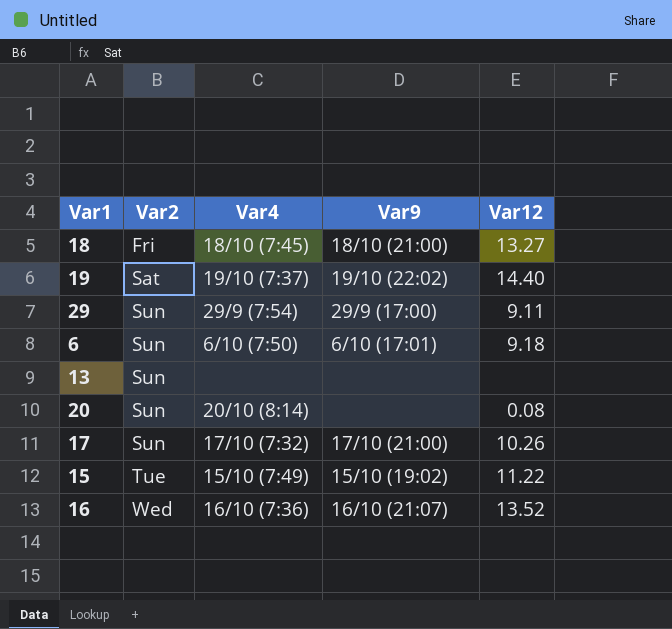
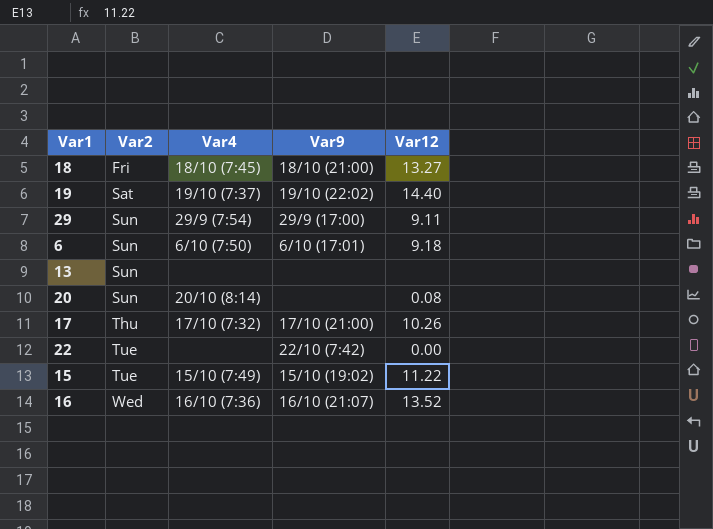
17 | Var2: Sun -> Thu
row 22: none -> Tue | none | 22/10 (7:42) | 0.00

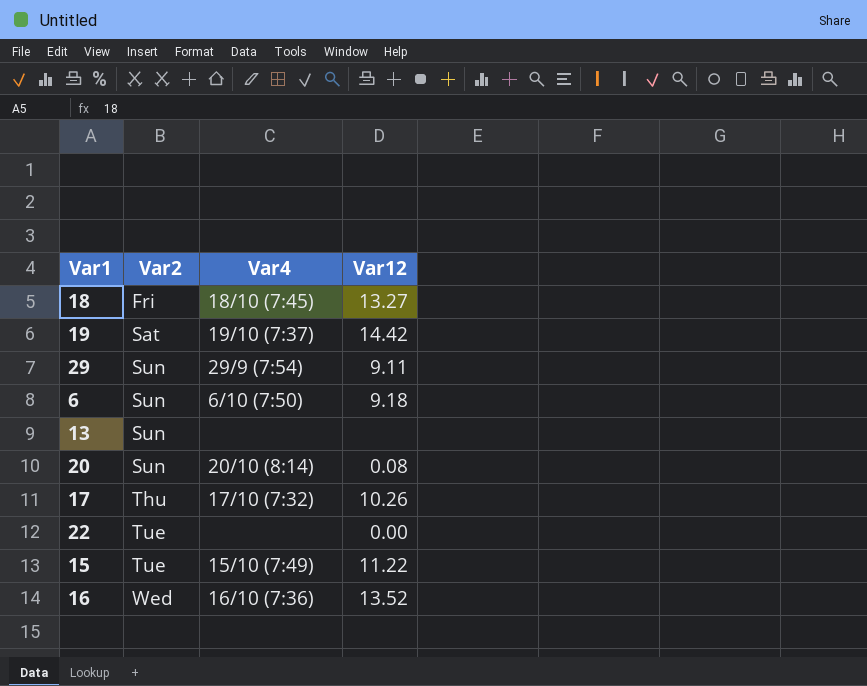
column Var9 | position: 4 -> none
19 | Var12: 14.40 -> 14.42

